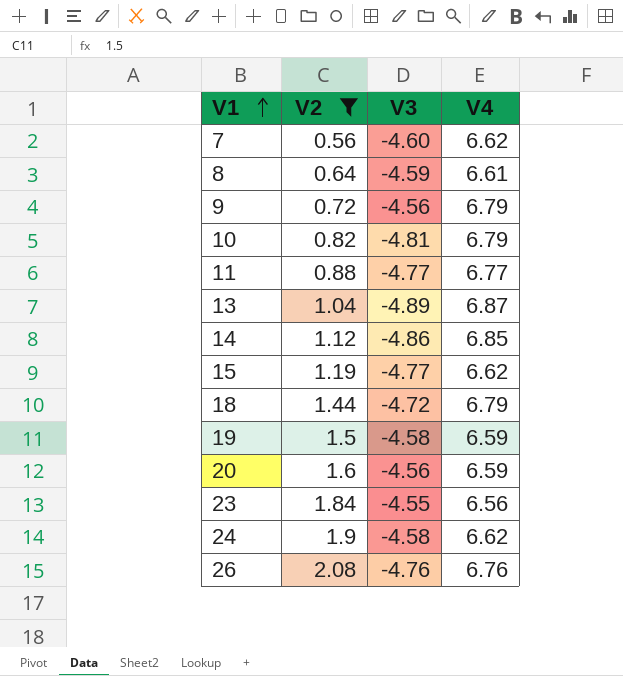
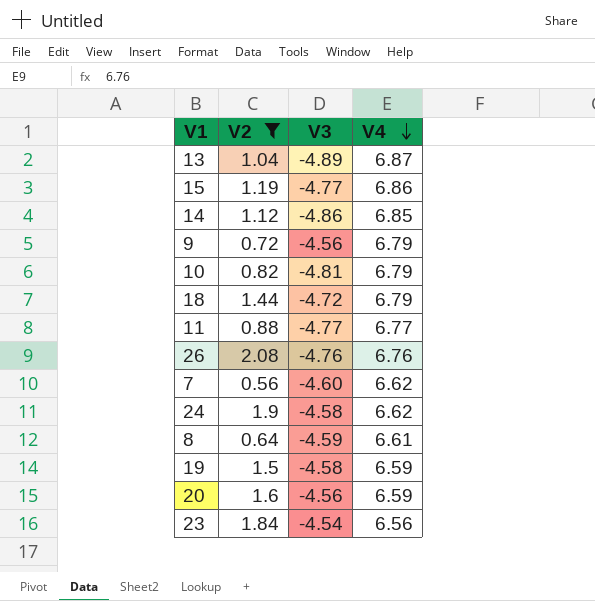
row order: V1 ascending -> V4 descending
15 | V4: 6.62 -> 6.86
23 | V3: -4.55 -> -4.54

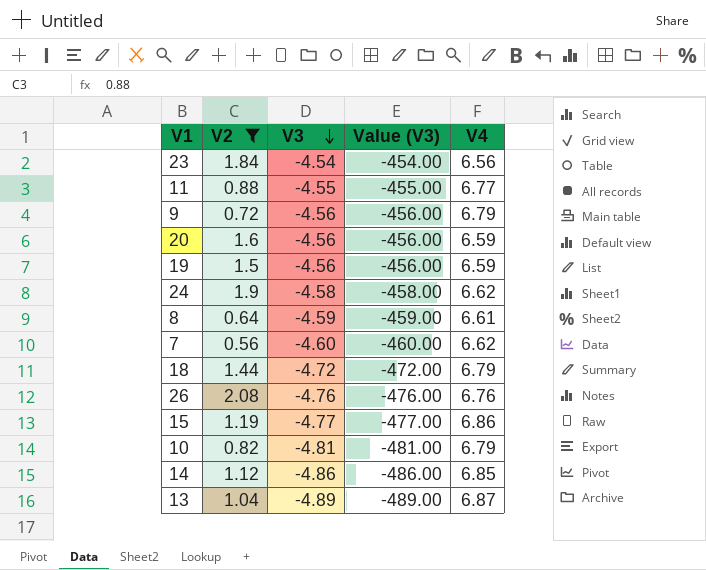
row order: V4 descending -> V3 descending
column Value (V3) | formula: none -> [V3] * 100
11 | V3: -4.77 -> -4.55
19 | V3: -4.58 -> -4.56

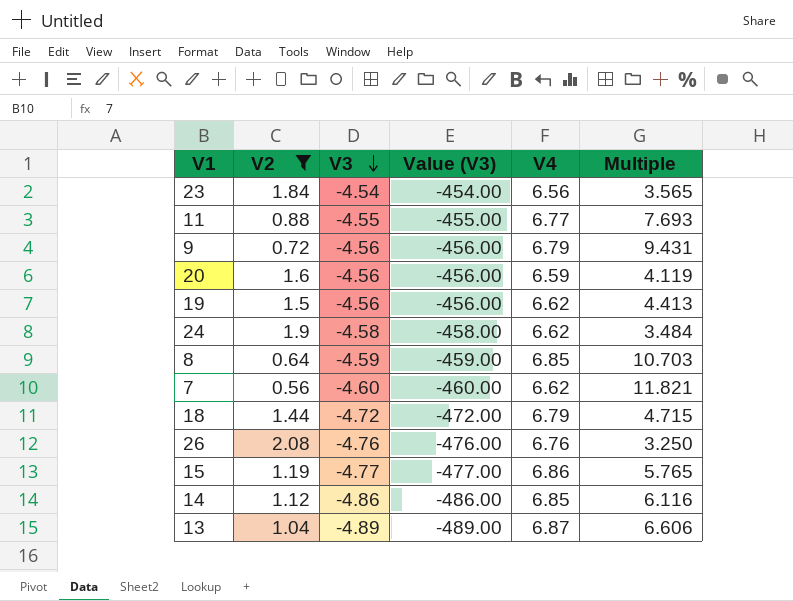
column Multiple | formula: none -> [V4] / [V2]
row 10: 0.82 | -4.81 | -481.00 | 6.79 -> none
19 | V4: 6.59 -> 6.62
8 | V4: 6.61 -> 6.85

